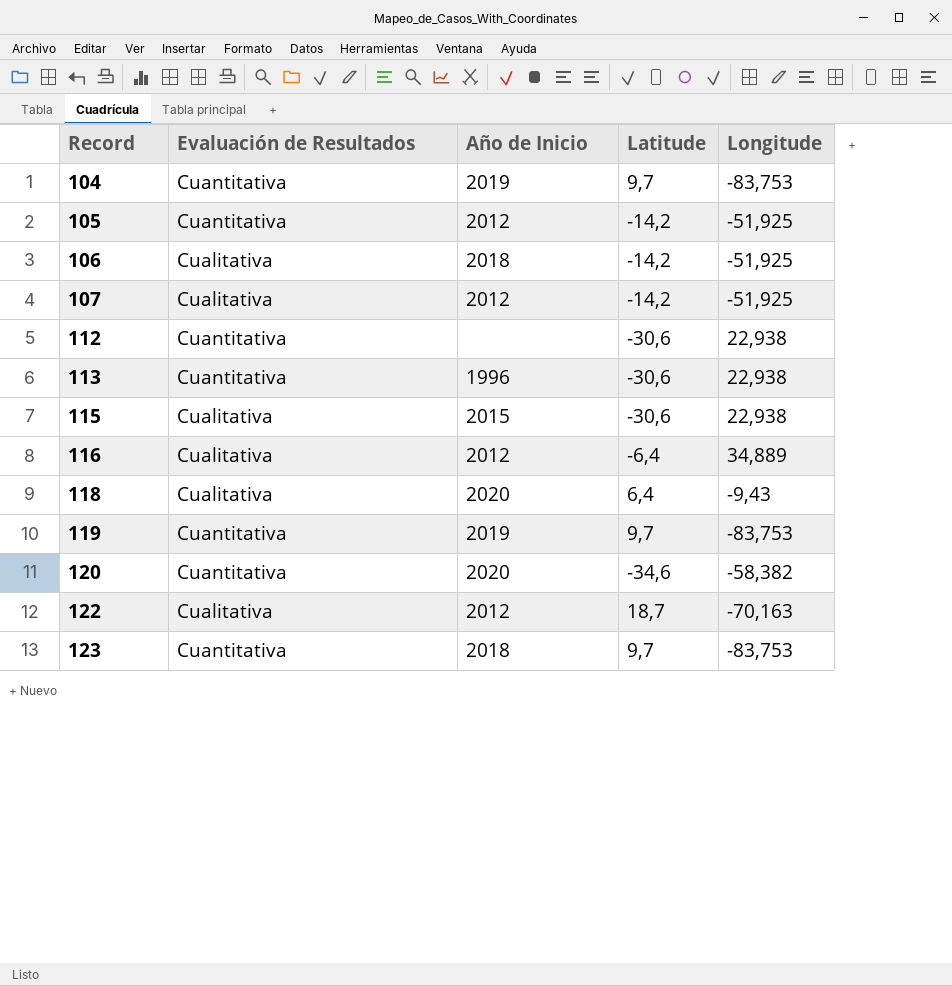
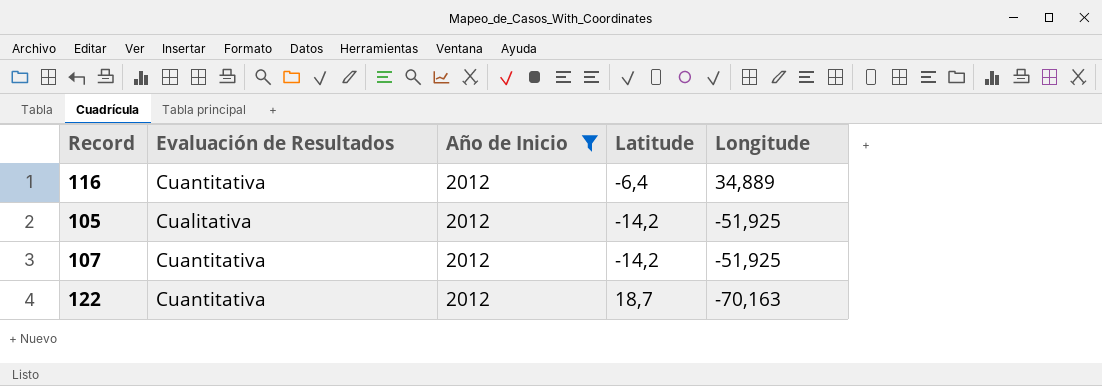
filter: none -> Año de Inicio = 2012
row order: Record ascending -> Longitude descending
116 | Evaluación de Resultados: Cualitativa -> Cuantitativa
105 | Evaluación de Resultados: Cuantitativa -> Cualitativa
107 | Evaluación de Resultados: Cualitativa -> Cuantitativa
122 | Evaluación de Resultados: Cualitativa -> Cuantitativa

